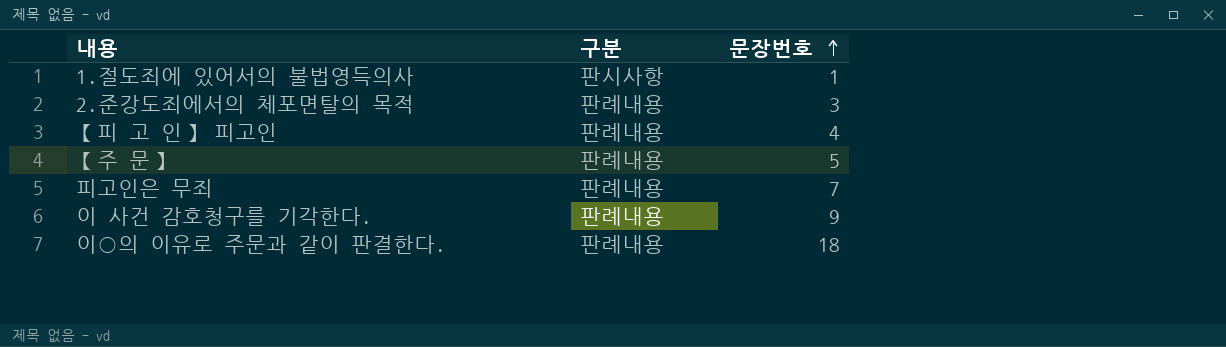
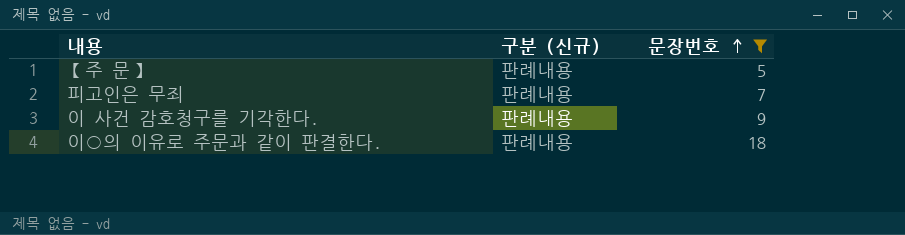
filter: none -> 문장번호 >= 5
column name: 구분 -> 구분 (신규)

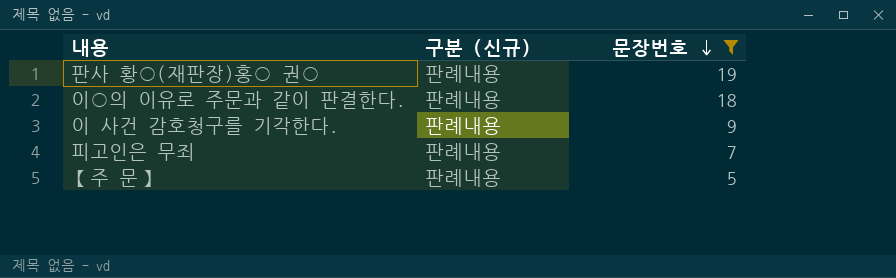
row order: 문장번호 ascending -> 문장번호 descending
row 판사 황○(재판장)홍○ 권○: none -> 판례내용 | 19

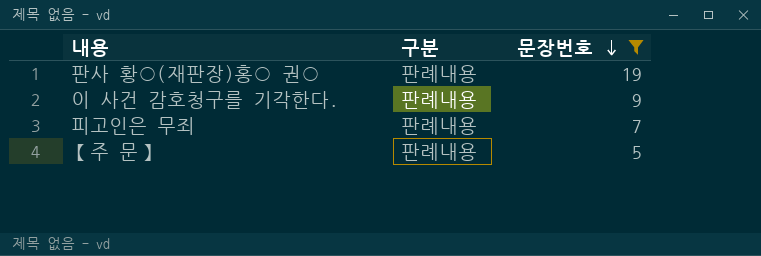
column name: 구분 (신규) -> 구분
row 이○의 이유로 주문과 같이 판결한다.: 판례내용 | 18 -> none

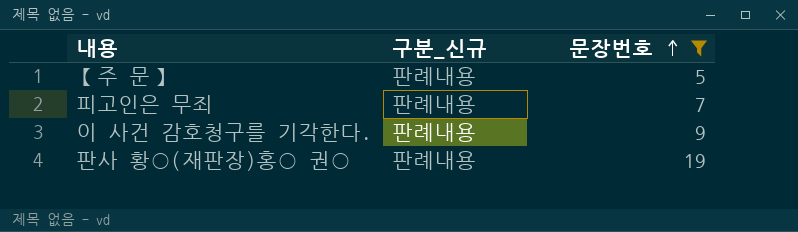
row order: 문장번호 descending -> 문장번호 ascending
column name: 구분 -> 구분_신규

